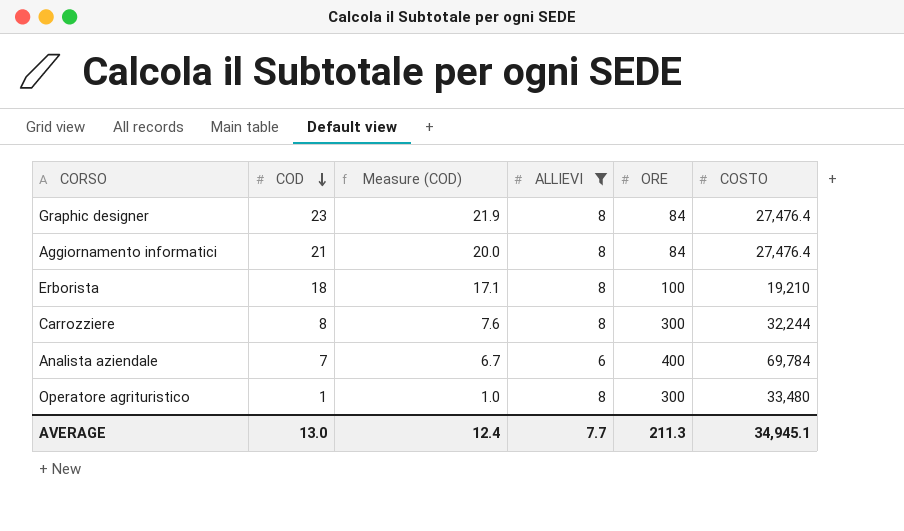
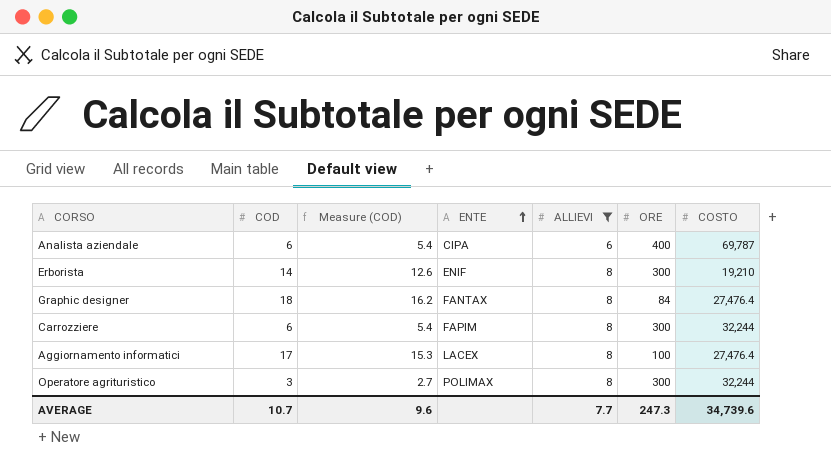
row order: COD descending -> ENTE ascending
column Measure (COD) | formula: [COD] * 0.95 -> [COD] * 0.9
column ENTE | position: none -> 4
Analista aziendale | COD: 7 -> 6
Analista aziendale | COSTO: 69,784 -> 69,787
Erborista | COD: 18 -> 14
Erborista | ORE: 100 -> 300
Graphic designer | COD: 23 -> 18
Carrozziere | COD: 8 -> 6
Aggiornamento informatici | COD: 21 -> 17
Aggiornamento informatici | ORE: 84 -> 100
Operatore agrituristico | COD: 1 -> 3
Operatore agrituristico | COSTO: 33,480 -> 32,244
AVERAGE | COD: 13.0 -> 10.7
AVERAGE | Measure (COD): 12.4 -> 9.6
AVERAGE | ORE: 211.3 -> 247.3
AVERAGE | COSTO: 34,945.1 -> 34,739.6

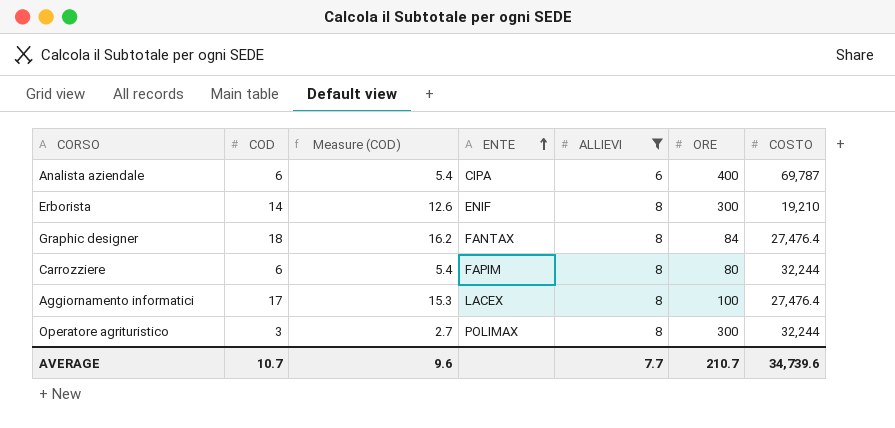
Carrozziere | ORE: 300 -> 80
AVERAGE | ORE: 247.3 -> 210.7

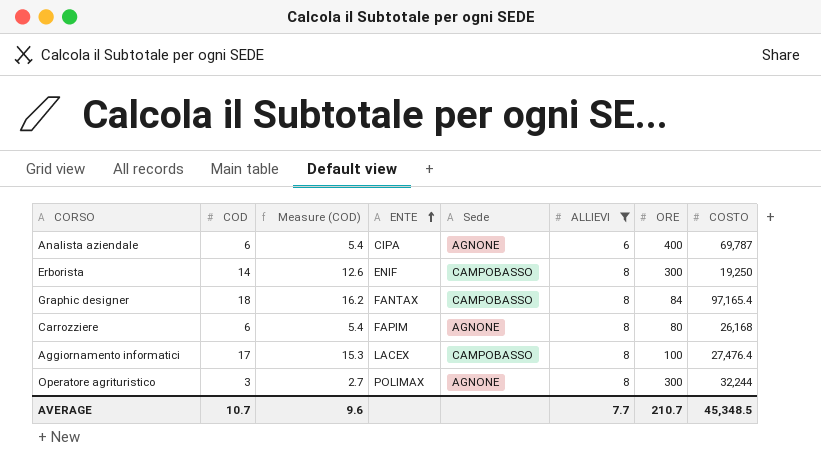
column Sede | position: none -> 5
Erborista | COSTO: 19,210 -> 19,250
Graphic designer | COSTO: 27,476.4 -> 97,165.4
Carrozziere | COSTO: 32,244 -> 26,168
AVERAGE | COSTO: 34,739.6 -> 45,348.5

